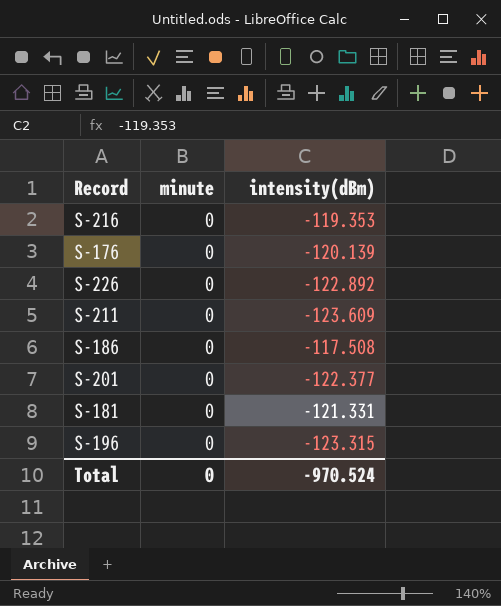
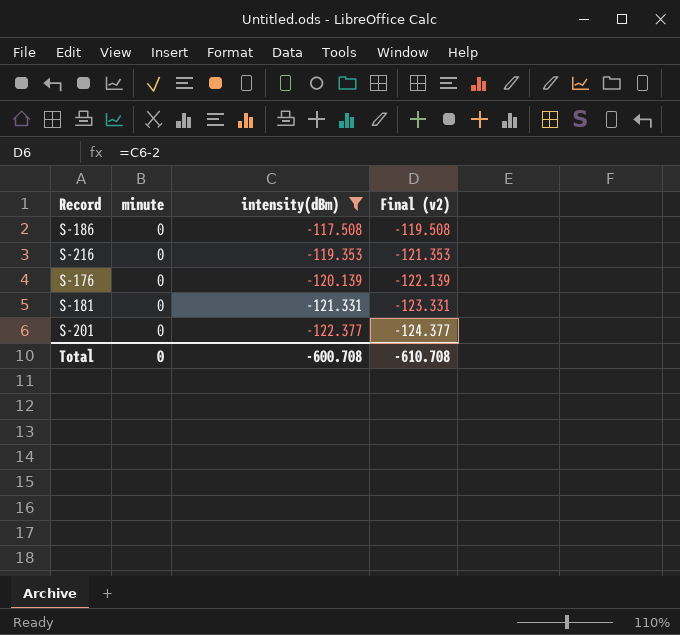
filter: none -> intensity(dBm) >= -122.377
row order: none -> intensity(dBm) descending
column Final (v2) | formula: none -> [intensity(dBm)] - 2
Total | intensity(dBm): -970.524 -> -600.708

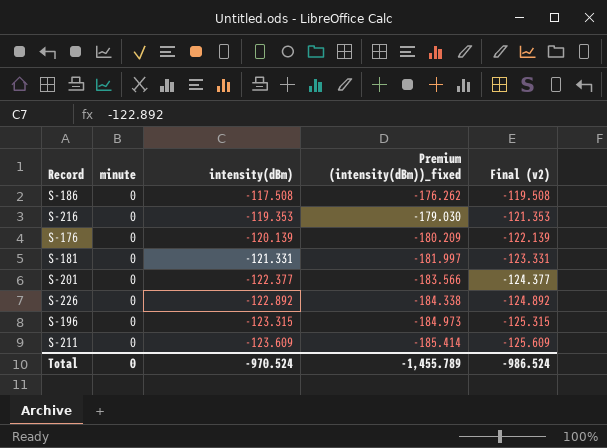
filter: intensity(dBm) >= -122.377 -> none
column Premium (intensity(dBm))_fixed | formula: none -> [intensity(dBm)] * 1.5
Total | intensity(dBm): -600.708 -> -970.524
Total | Final (v2): -610.708 -> -986.524

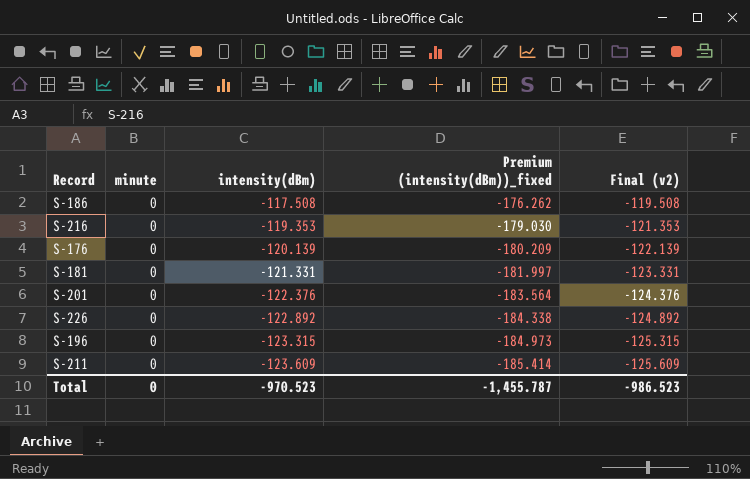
S-201 | intensity(dBm): -122.377 -> -122.376
S-201 | Premium (intensity(dBm))_fixed: -183.566 -> -183.564
S-201 | Final (v2): -124.377 -> -124.376
Total | intensity(dBm): -970.524 -> -970.523
Total | Premium (intensity(dBm))_fixed: -1,455.789 -> -1,455.787
Total | Final (v2): -986.524 -> -986.523

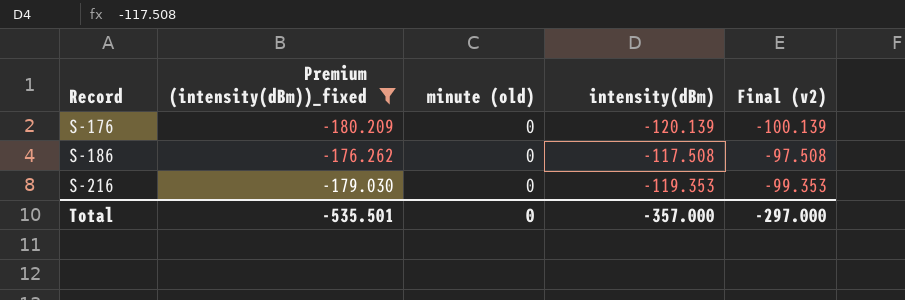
filter: none -> Premium (intensity(dBm))_fixed >= -180.209
row order: intensity(dBm) descending -> Record ascending
column Premium (intensity(dBm))_fixed | position: 4 -> 2
column name: minute -> minute (old)
column Final (v2) | formula: [intensity(dBm)] - 2 -> [intensity(dBm)] + 20
Total | Premium (intensity(dBm))_fixed: -1,455.787 -> -535.501
Total | intensity(dBm): -970.523 -> -357.000
Total | Final (v2): -986.523 -> -297.000

